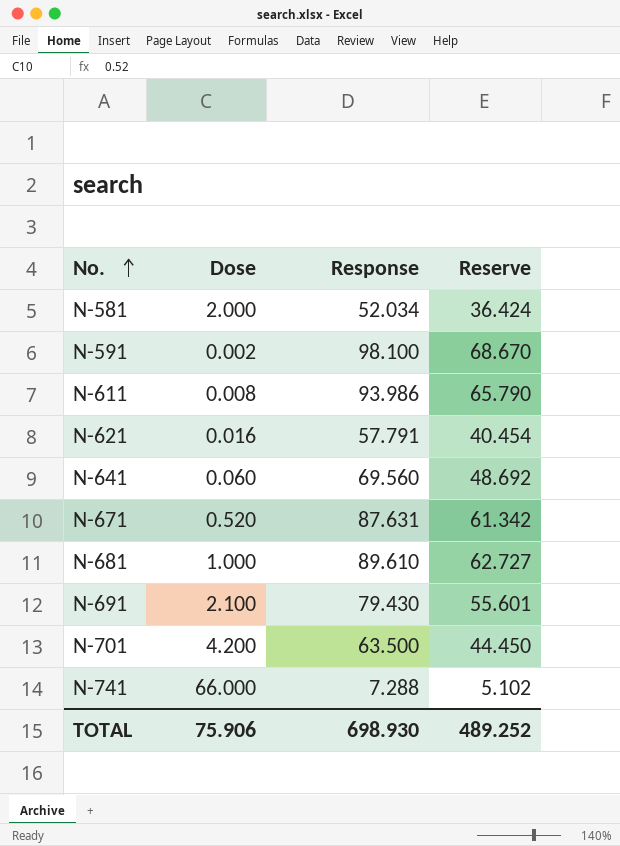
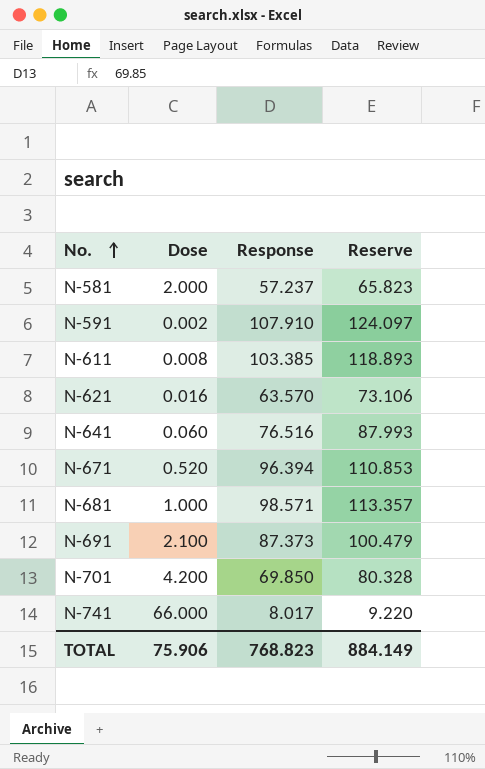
column Reserve | formula: [Response] * 0.7 -> [Response] * 1.15
N-581 | Response: 52.034 -> 57.237
N-591 | Response: 98.100 -> 107.910
N-611 | Response: 93.986 -> 103.385
N-621 | Response: 57.791 -> 63.570
N-641 | Response: 69.560 -> 76.516
N-671 | Response: 87.631 -> 96.394
N-681 | Response: 89.610 -> 98.571
N-691 | Response: 79.430 -> 87.373
N-701 | Response: 63.500 -> 69.850
N-741 | Response: 7.288 -> 8.017
TOTAL | Response: 698.930 -> 768.823
TOTAL | Reserve: 489.252 -> 884.149

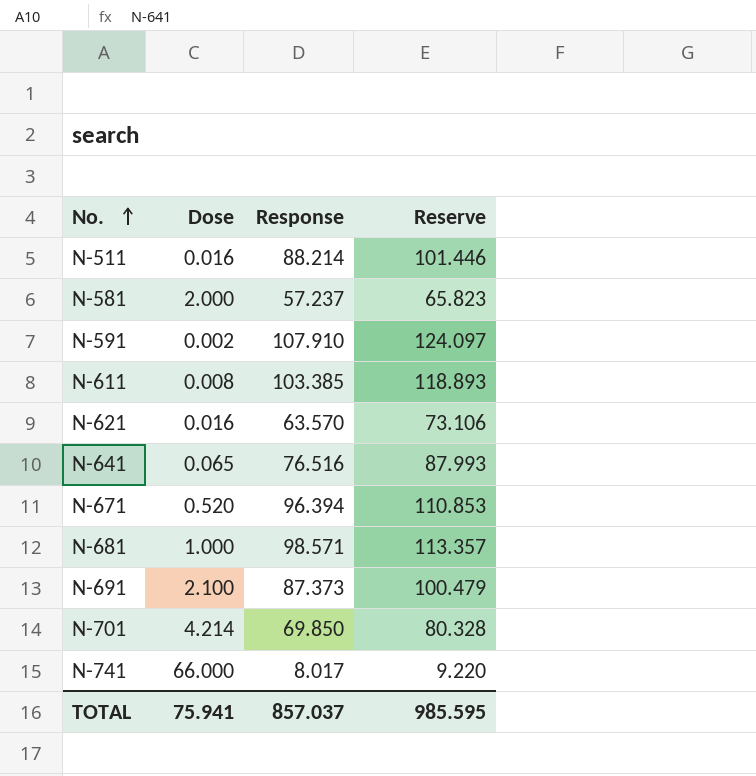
row N-511: none -> 0.016 | 88.214 | 101.446
N-641 | Dose: 0.060 -> 0.065
N-701 | Dose: 4.200 -> 4.214
TOTAL | Dose: 75.906 -> 75.941
TOTAL | Response: 768.823 -> 857.037
TOTAL | Reserve: 884.149 -> 985.595

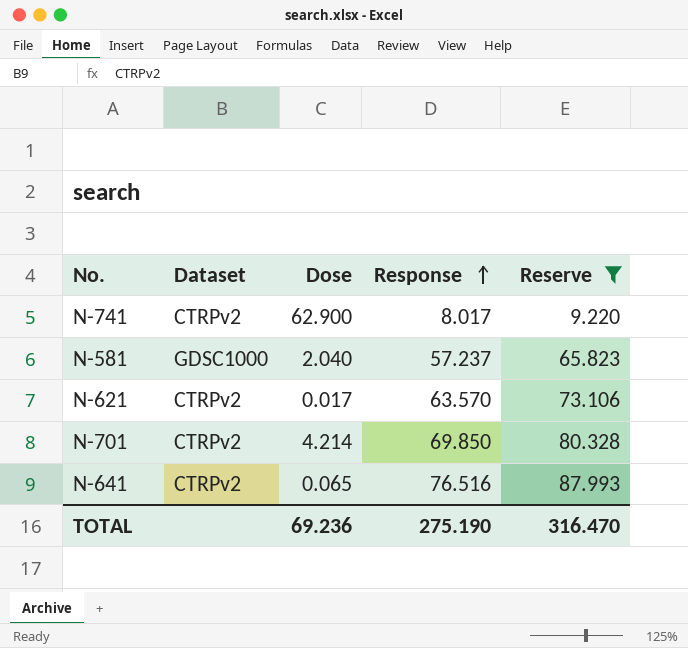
filter: none -> Reserve <= 87.993
row order: No. ascending -> Response ascending
column Dataset | position: none -> 2
N-741 | Dose: 66.000 -> 62.900
N-581 | Dose: 2.000 -> 2.040
N-621 | Dose: 0.016 -> 0.017
TOTAL | Dose: 75.941 -> 69.236
TOTAL | Response: 857.037 -> 275.190
TOTAL | Reserve: 985.595 -> 316.470

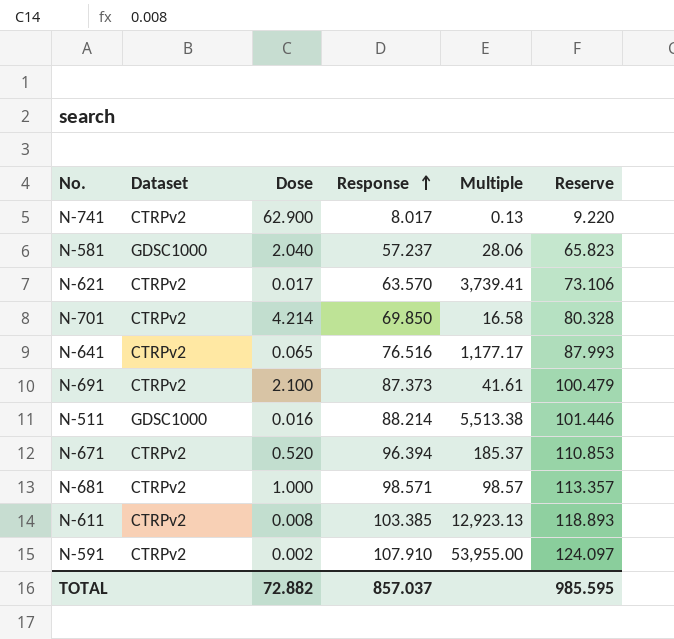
filter: Reserve <= 87.993 -> none
column Multiple | formula: none -> [Response] / [Dose]
TOTAL | Dose: 69.236 -> 72.882
TOTAL | Response: 275.190 -> 857.037
TOTAL | Reserve: 316.470 -> 985.595

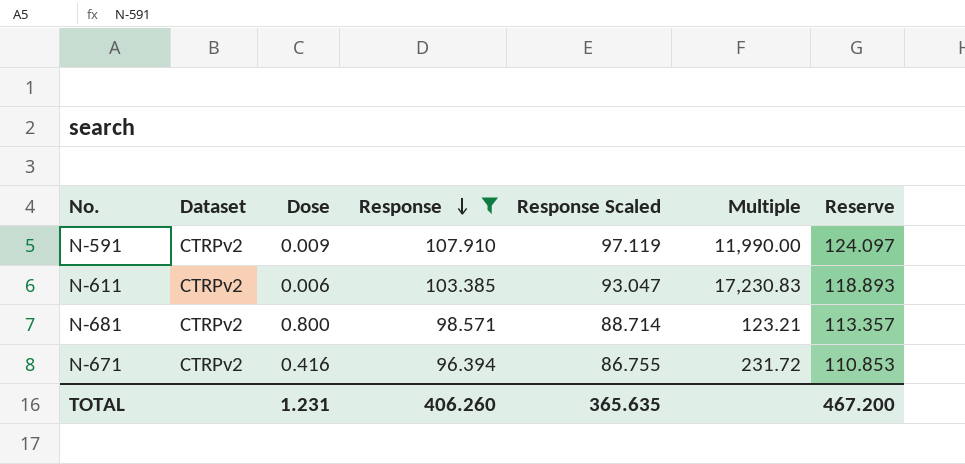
filter: none -> Response >= 96.394
row order: Response ascending -> Response descending
column Response Scaled | formula: none -> [Response] * 0.9
N-591 | Dose: 0.002 -> 0.009
N-591 | Multiple: 53,955.00 -> 11,990.00
N-611 | Dose: 0.008 -> 0.006
N-611 | Multiple: 12,923.13 -> 17,230.83
N-681 | Dose: 1.000 -> 0.800
N-681 | Multiple: 98.57 -> 123.21
N-671 | Dose: 0.520 -> 0.416
N-671 | Multiple: 185.37 -> 231.72
TOTAL | Dose: 72.882 -> 1.231
TOTAL | Response: 857.037 -> 406.260
TOTAL | Reserve: 985.595 -> 467.200

